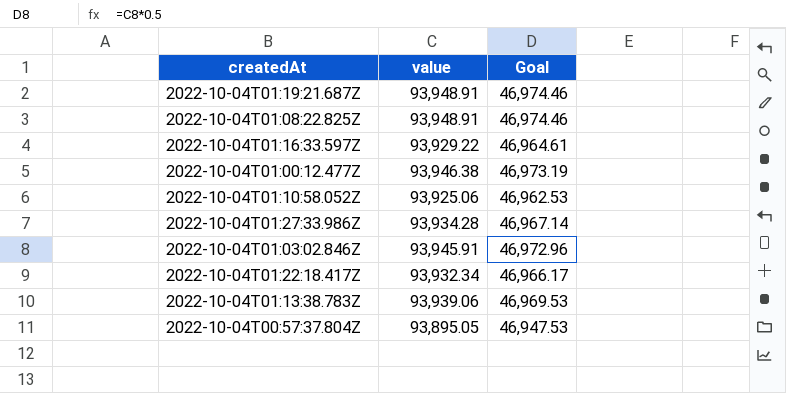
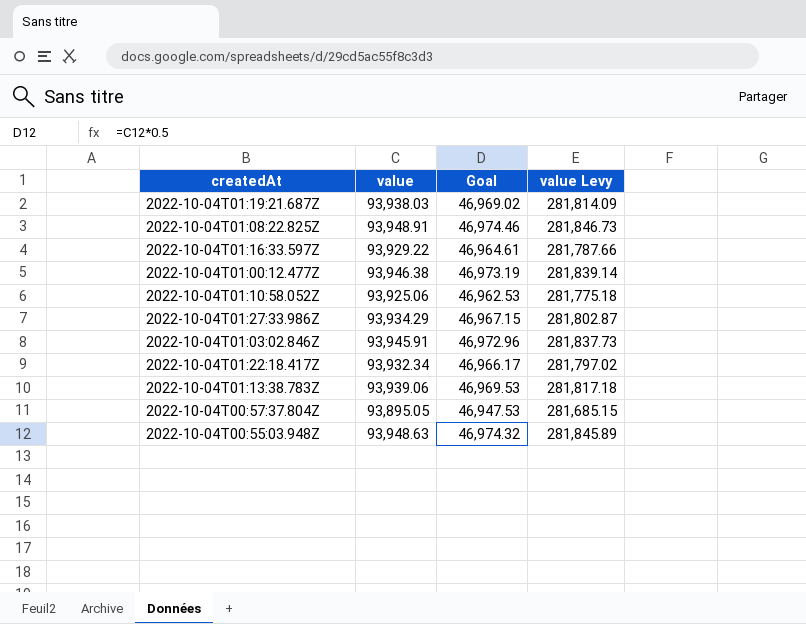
column value Levy | formula: none -> [value] * 3
2022-10-04T01:19:21.687Z | value: 93,948.91 -> 93,938.03
2022-10-04T01:19:21.687Z | Goal: 46,974.46 -> 46,969.02
2022-10-04T01:27:33.986Z | value: 93,934.28 -> 93,934.29
2022-10-04T01:27:33.986Z | Goal: 46,967.14 -> 46,967.15
row 2022-10-04T00:55:03.948Z: none -> 93,948.63 | 46,974.32 | 281,845.89

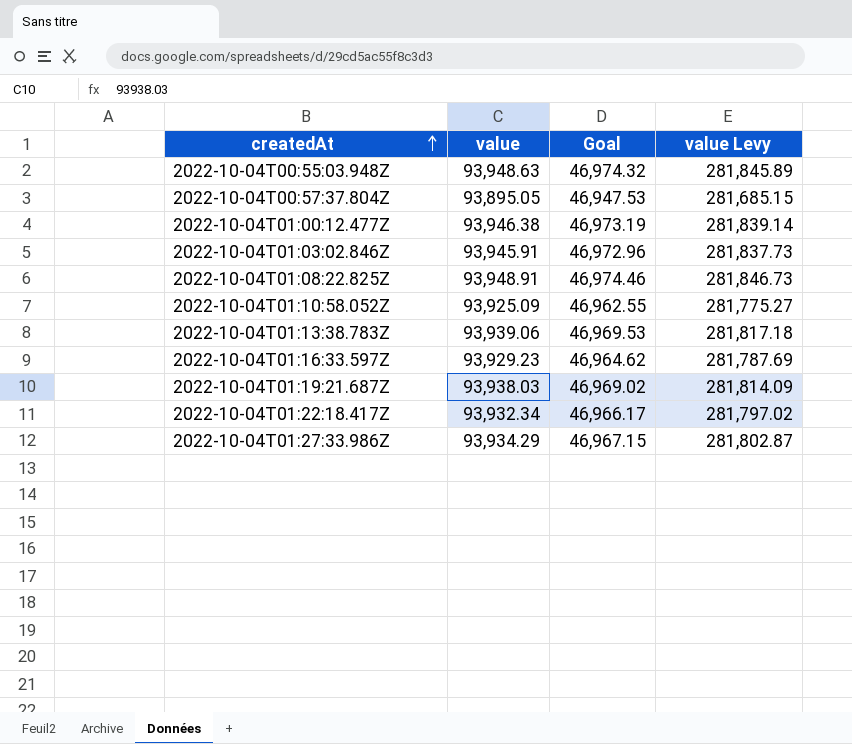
row order: none -> createdAt ascending
2022-10-04T01:10:58.052Z | value: 93,925.06 -> 93,925.09
2022-10-04T01:10:58.052Z | Goal: 46,962.53 -> 46,962.55
2022-10-04T01:10:58.052Z | value Levy: 281,775.18 -> 281,775.27
2022-10-04T01:16:33.597Z | value: 93,929.22 -> 93,929.23
2022-10-04T01:16:33.597Z | Goal: 46,964.61 -> 46,964.62
2022-10-04T01:16:33.597Z | value Levy: 281,787.66 -> 281,787.69

